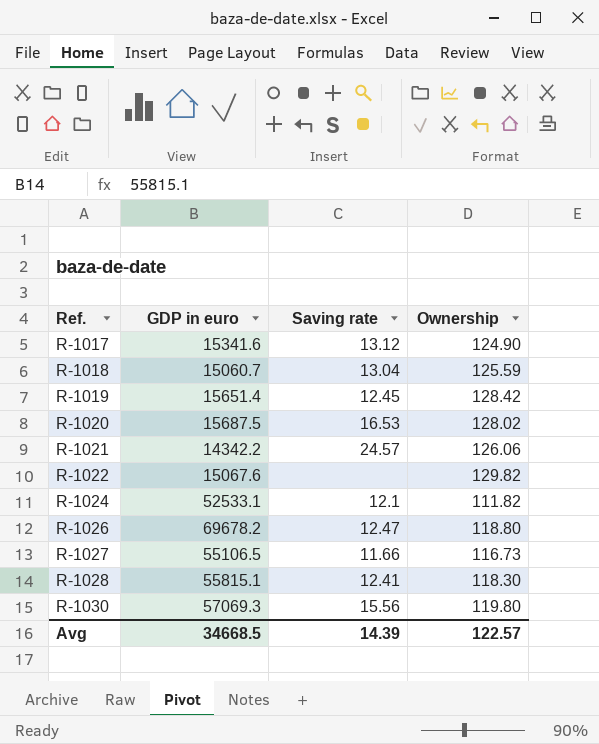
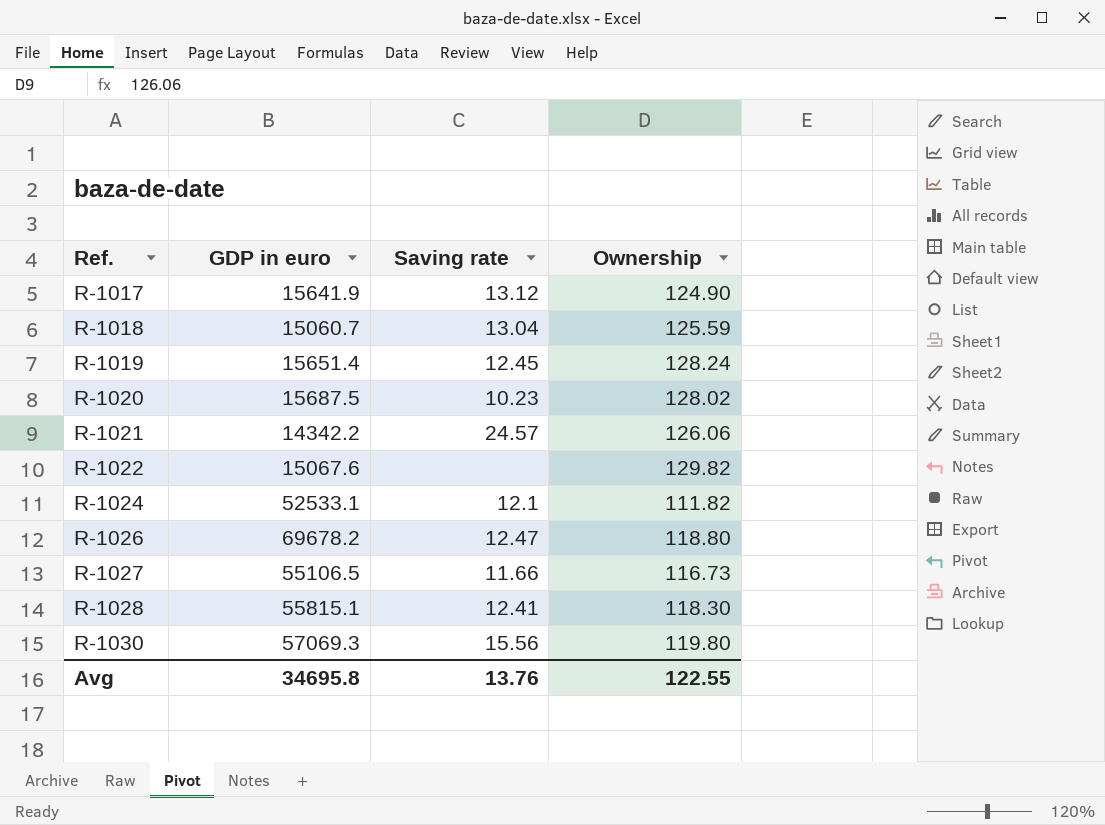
R-1017 | GDP in euro: 15341.6 -> 15641.9
R-1019 | Ownership: 128.42 -> 128.24
R-1020 | Saving rate: 16.53 -> 10.23
Avg | GDP in euro: 34668.5 -> 34695.8
Avg | Saving rate: 14.39 -> 13.76
Avg | Ownership: 122.57 -> 122.55

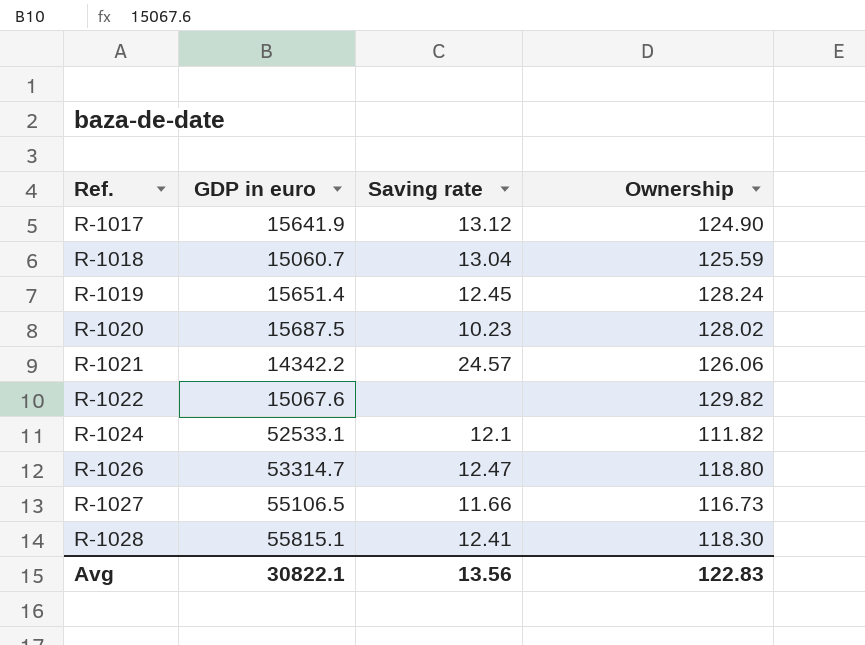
row R-1030: 57069.3 | 15.56 | 119.80 -> none
R-1026 | GDP in euro: 69678.2 -> 53314.7
Avg | GDP in euro: 34695.8 -> 30822.1
Avg | Saving rate: 13.76 -> 13.56
Avg | Ownership: 122.55 -> 122.83

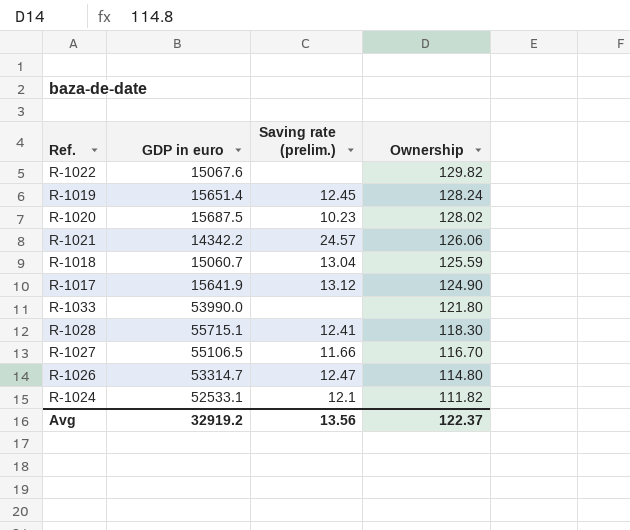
row order: Ref. ascending -> Ownership descending
column name: Saving rate -> Saving rate (prelim.)
row R-1033: none -> 53990.0 | none | 121.80
R-1028 | GDP in euro: 55815.1 -> 55715.1
R-1027 | Ownership: 116.73 -> 116.70
R-1026 | Ownership: 118.80 -> 114.80
Avg | GDP in euro: 30822.1 -> 32919.2
Avg | Ownership: 122.83 -> 122.37

